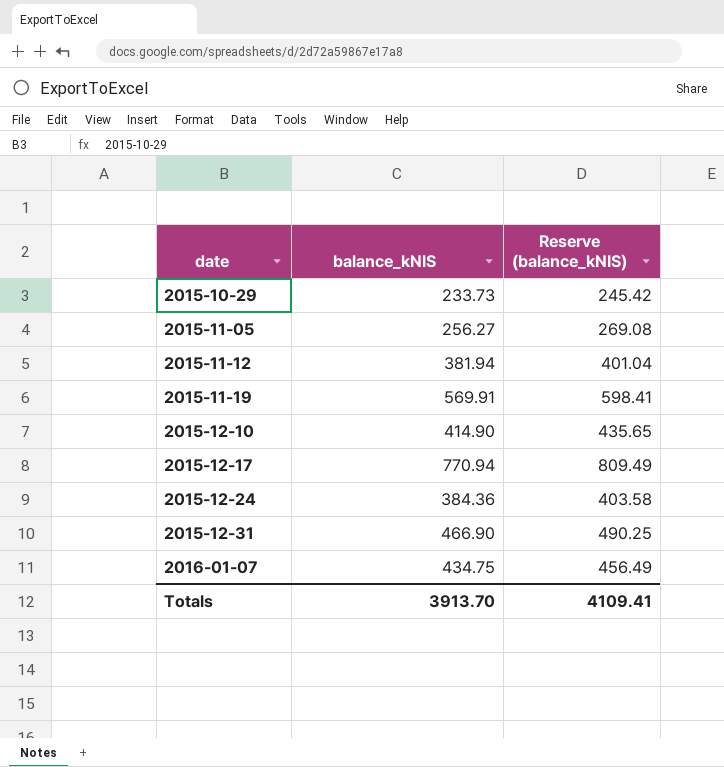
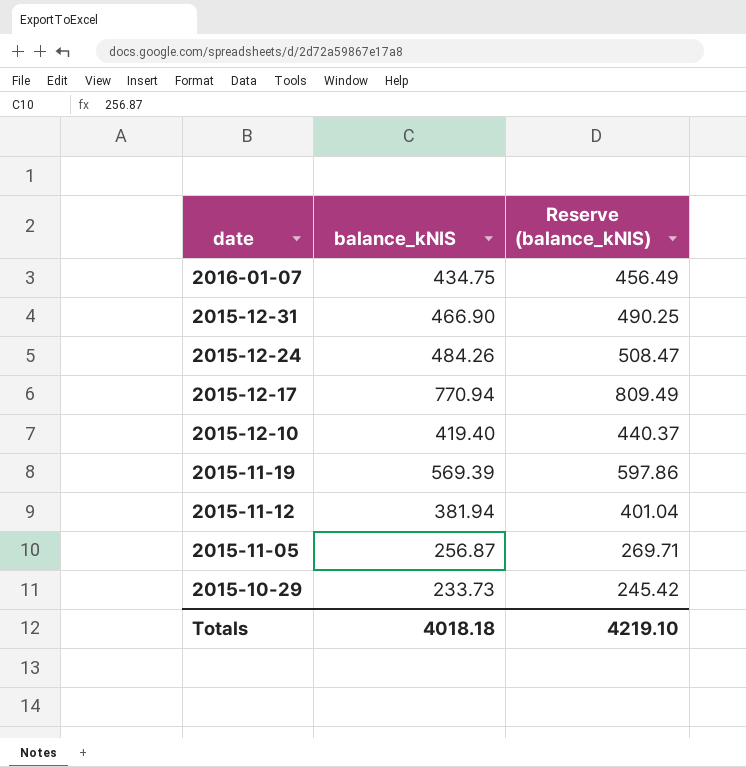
row order: date ascending -> date descending
2015-12-24 | balance_kNIS: 384.36 -> 484.26
2015-12-24 | Reserve (balance_kNIS): 403.58 -> 508.47
2015-12-10 | balance_kNIS: 414.90 -> 419.40
2015-12-10 | Reserve (balance_kNIS): 435.65 -> 440.37
2015-11-19 | balance_kNIS: 569.91 -> 569.39
2015-11-19 | Reserve (balance_kNIS): 598.41 -> 597.86
2015-11-05 | balance_kNIS: 256.27 -> 256.87
2015-11-05 | Reserve (balance_kNIS): 269.08 -> 269.71
Totals | balance_kNIS: 3913.70 -> 4018.18
Totals | Reserve (balance_kNIS): 4109.41 -> 4219.10

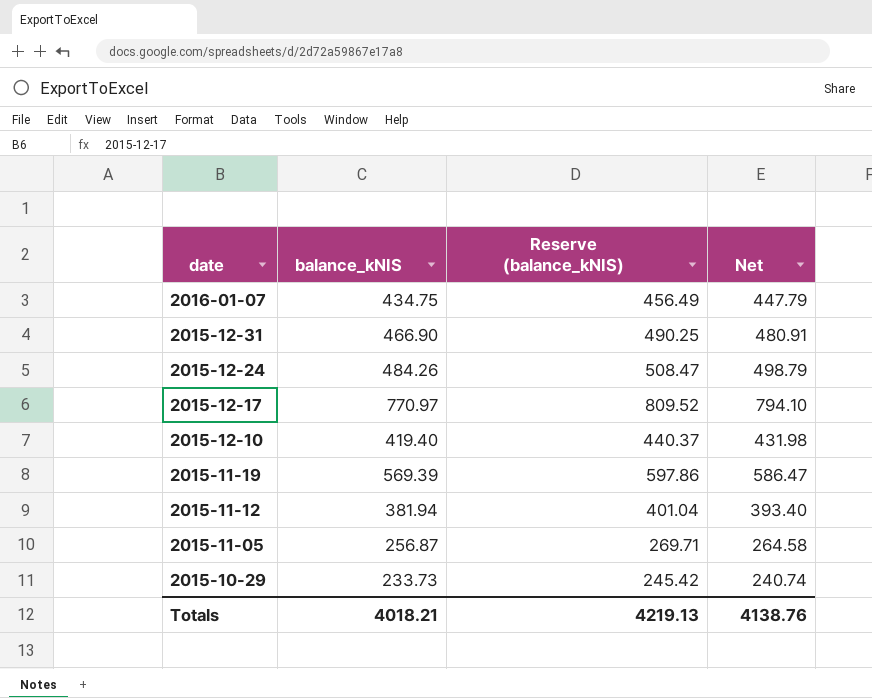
column Net | formula: none -> [balance_kNIS] * 1.03
2015-12-17 | balance_kNIS: 770.94 -> 770.97
2015-12-17 | Reserve (balance_kNIS): 809.49 -> 809.52
Totals | balance_kNIS: 4018.18 -> 4018.21
Totals | Reserve (balance_kNIS): 4219.10 -> 4219.13

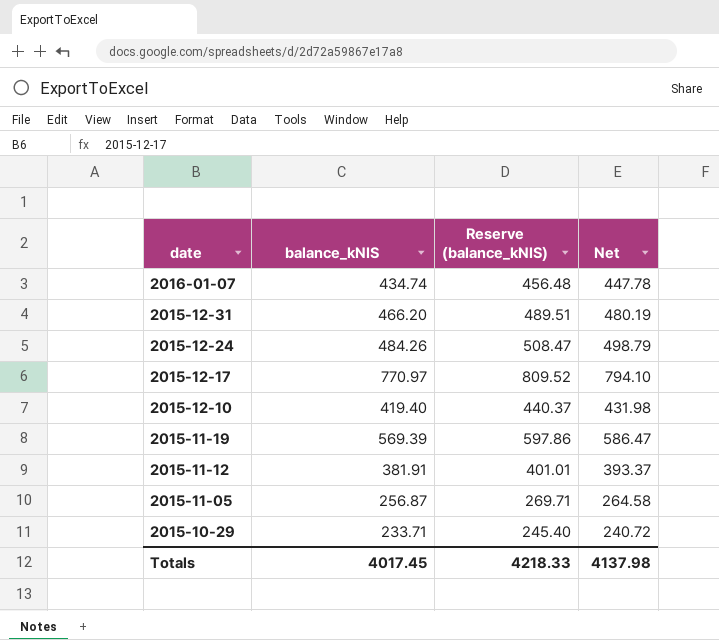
2016-01-07 | balance_kNIS: 434.75 -> 434.74
2016-01-07 | Reserve (balance_kNIS): 456.49 -> 456.48
2016-01-07 | Net: 447.79 -> 447.78
2015-12-31 | balance_kNIS: 466.90 -> 466.20
2015-12-31 | Reserve (balance_kNIS): 490.25 -> 489.51
2015-12-31 | Net: 480.91 -> 480.19
2015-11-12 | balance_kNIS: 381.94 -> 381.91
2015-11-12 | Reserve (balance_kNIS): 401.04 -> 401.01
2015-11-12 | Net: 393.40 -> 393.37
2015-10-29 | balance_kNIS: 233.73 -> 233.71
2015-10-29 | Reserve (balance_kNIS): 245.42 -> 245.40
2015-10-29 | Net: 240.74 -> 240.72
Totals | balance_kNIS: 4018.21 -> 4017.45
Totals | Reserve (balance_kNIS): 4219.13 -> 4218.33
Totals | Net: 4138.76 -> 4137.98

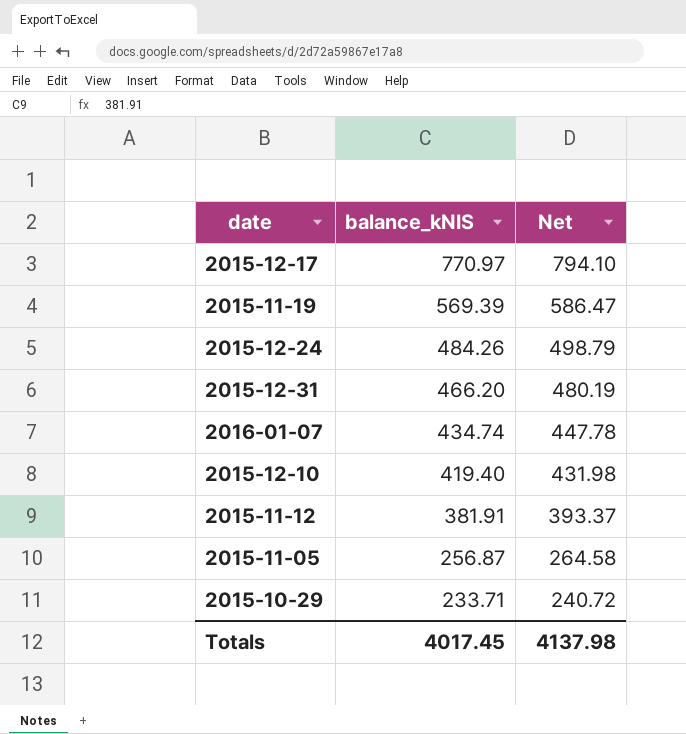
row order: date descending -> balance_kNIS descending
column Reserve (balance_kNIS) | formula: [balance_kNIS] * 1.05 -> none

